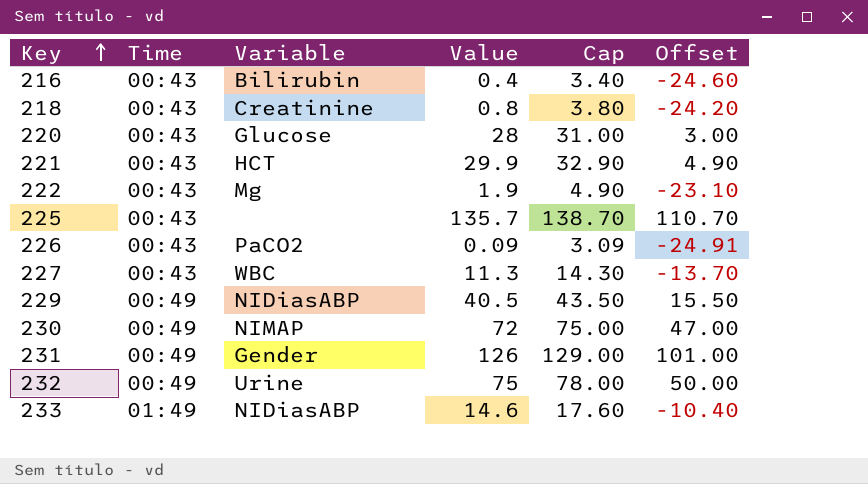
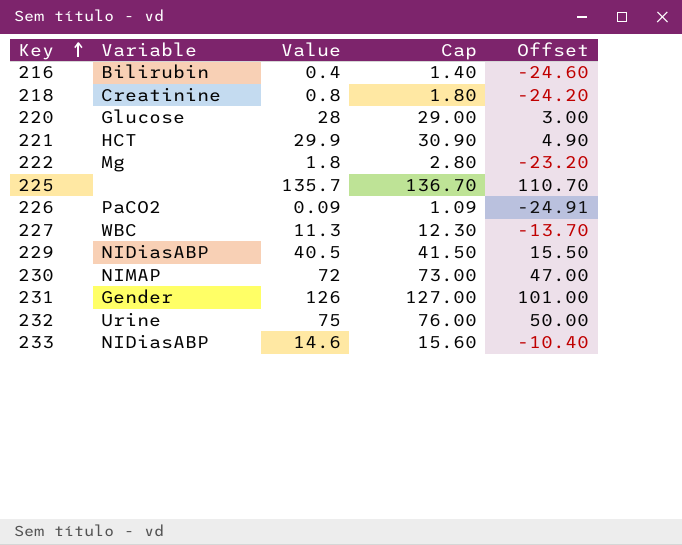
column Time | position: 2 -> none
column Cap | formula: [Value] + 3 -> [Value] + 1
222 | Value: 1.9 -> 1.8
222 | Offset: -23.10 -> -23.20

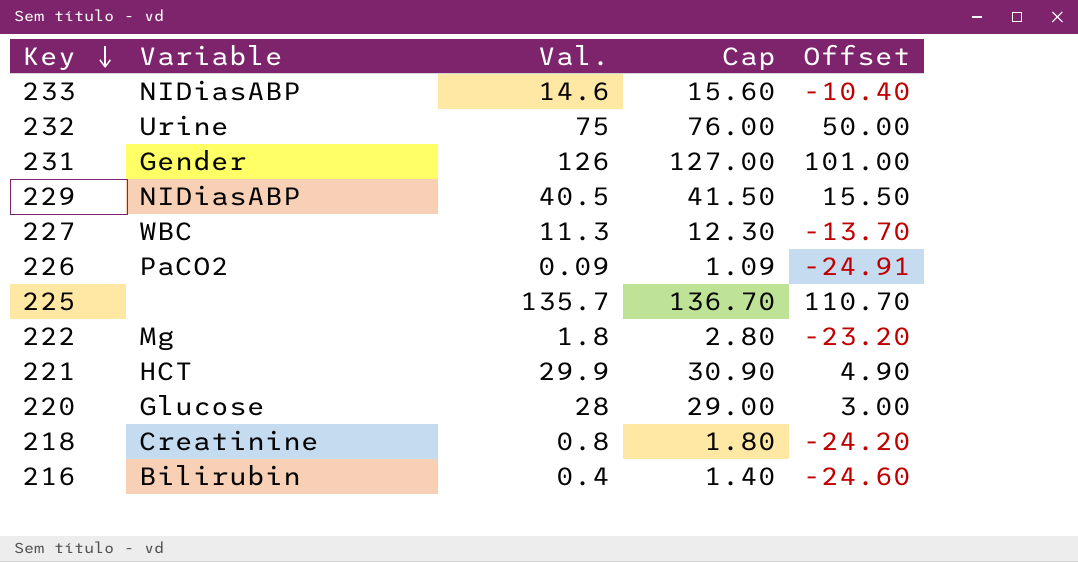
row order: Key ascending -> Key descending
column name: Value -> Val.
row 230: NIMAP | 72 | 73.00 | 47.00 -> none

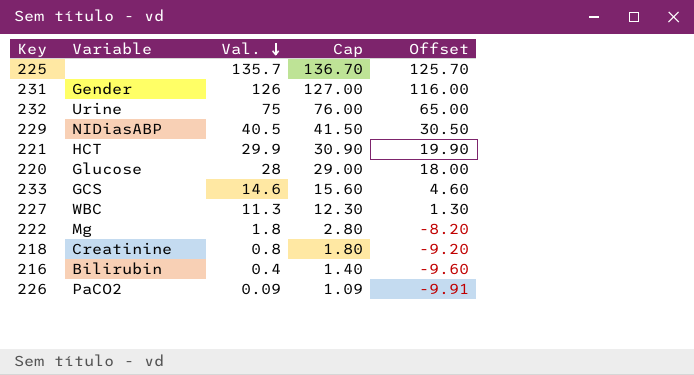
row order: Key descending -> Val. descending
column Offset | formula: [Val.] - 25 -> [Val.] - 10
233 | Variable: NIDiasABP -> GCS

